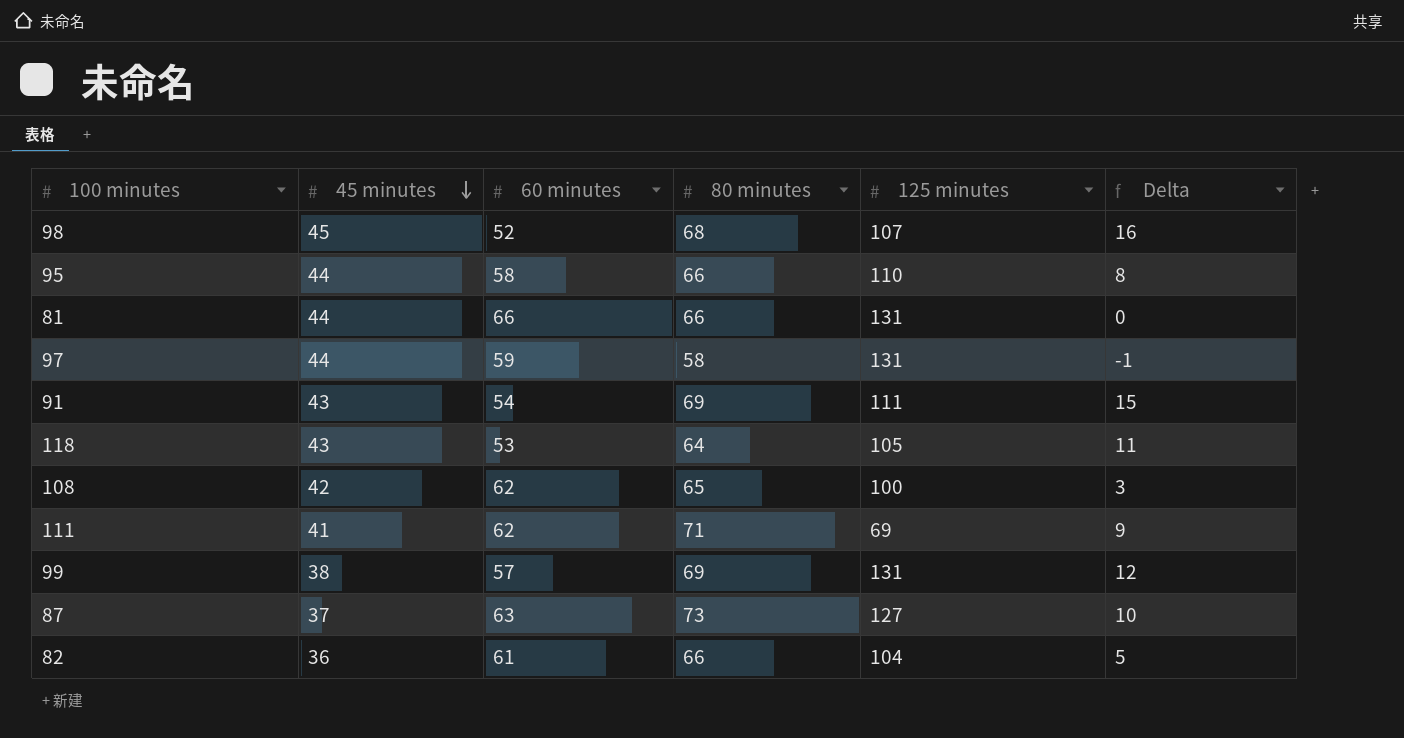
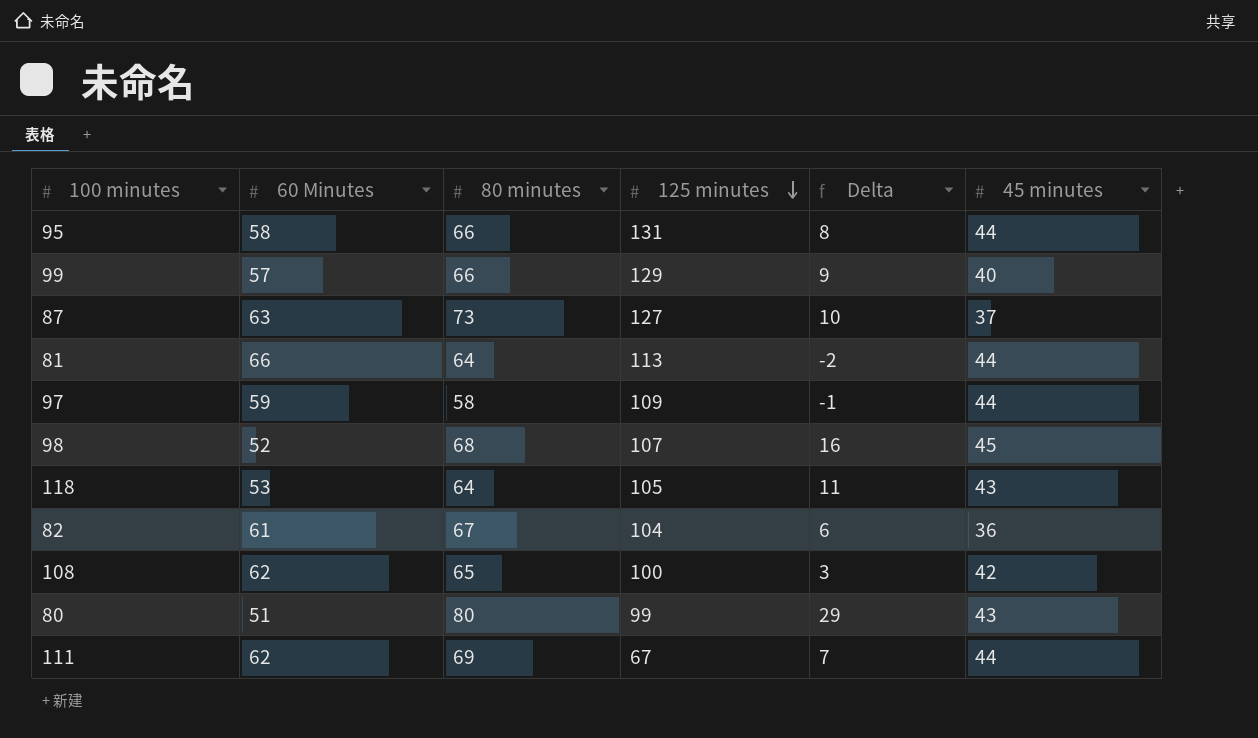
row order: 45 minutes descending -> 125 minutes descending
column name: 60 minutes -> 60 Minutes
column 45 minutes | position: 2 -> 6
row 91: 43 | 54 | 69 | 111 | 15 -> none
95 | 125 minutes: 110 -> 131
99 | 80 minutes: 69 -> 66
99 | 125 minutes: 131 -> 129
99 | Delta: 12 -> 9
99 | 45 minutes: 38 -> 40
81 | 80 minutes: 66 -> 64
81 | 125 minutes: 131 -> 113
81 | Delta: 0 -> -2
97 | 125 minutes: 131 -> 109
82 | 80 minutes: 66 -> 67
82 | Delta: 5 -> 6
row 80: none -> 51 | 80 | 99 | 29 | 43
111 | 80 minutes: 71 -> 69
111 | 125 minutes: 69 -> 67
111 | Delta: 9 -> 7
111 | 45 minutes: 41 -> 44

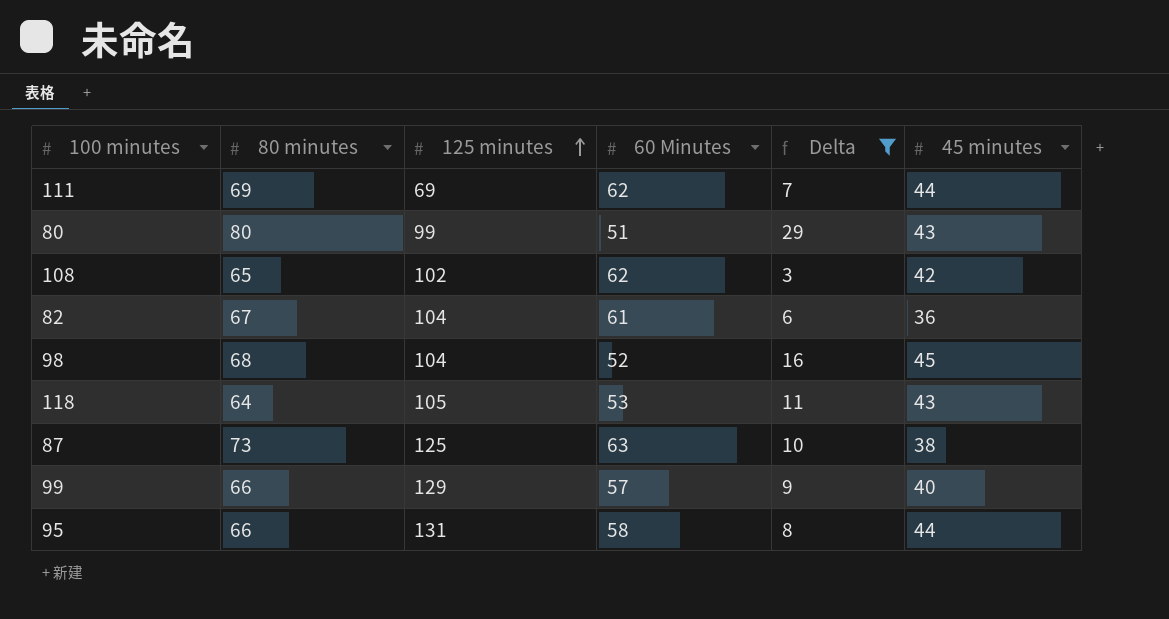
filter: none -> Delta >= 3
row order: 125 minutes descending -> 125 minutes ascending
column 60 Minutes | position: 2 -> 4
111 | 125 minutes: 67 -> 69
108 | 125 minutes: 100 -> 102
98 | 125 minutes: 107 -> 104
87 | 125 minutes: 127 -> 125
87 | 45 minutes: 37 -> 38

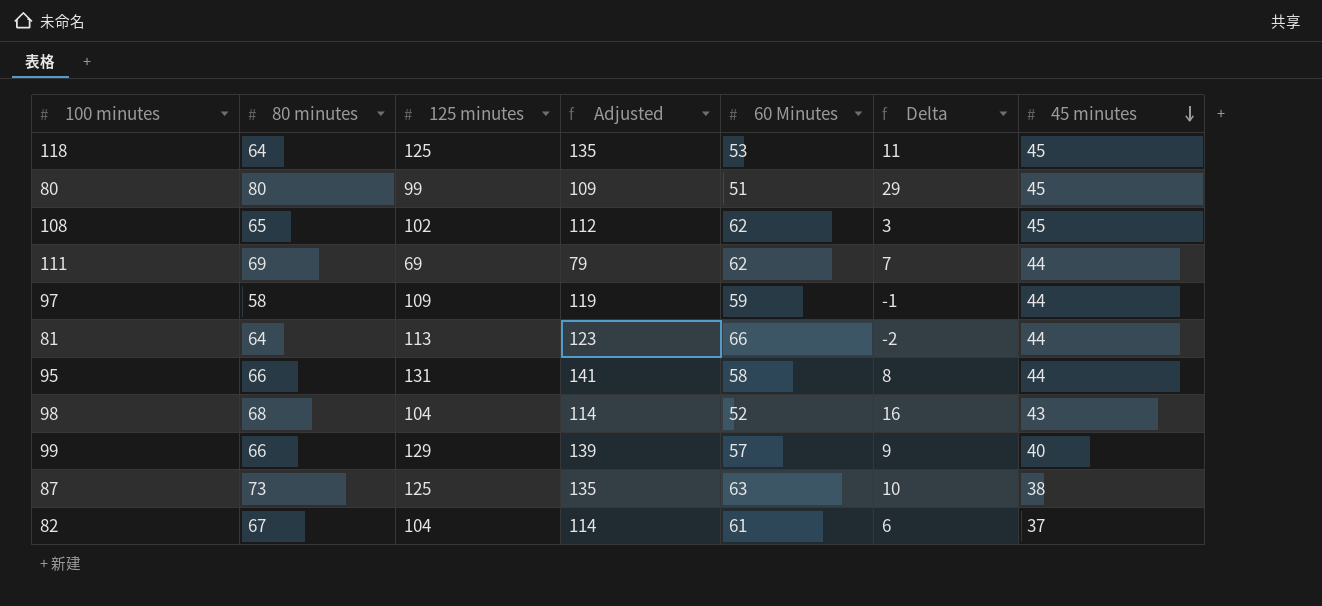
filter: Delta >= 3 -> none
row order: 125 minutes ascending -> 45 minutes descending
column Adjusted | formula: none -> [125 minutes] + 10
118 | 125 minutes: 105 -> 125
118 | 45 minutes: 43 -> 45
80 | 45 minutes: 43 -> 45
108 | 45 minutes: 42 -> 45
98 | 45 minutes: 45 -> 43
82 | 45 minutes: 36 -> 37

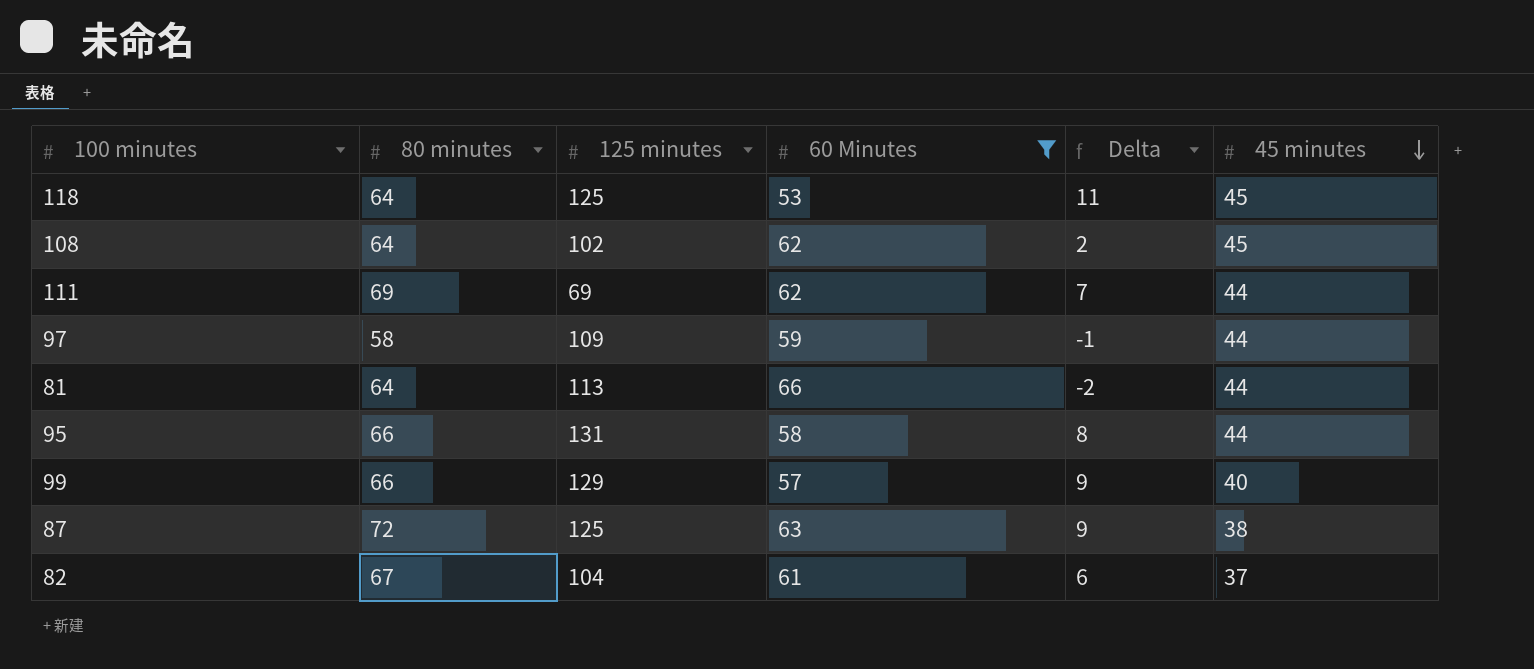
filter: none -> 60 Minutes >= 53
column Adjusted | formula: [125 minutes] + 10 -> none
108 | 80 minutes: 65 -> 64
108 | Delta: 3 -> 2
87 | 80 minutes: 73 -> 72
87 | Delta: 10 -> 9

